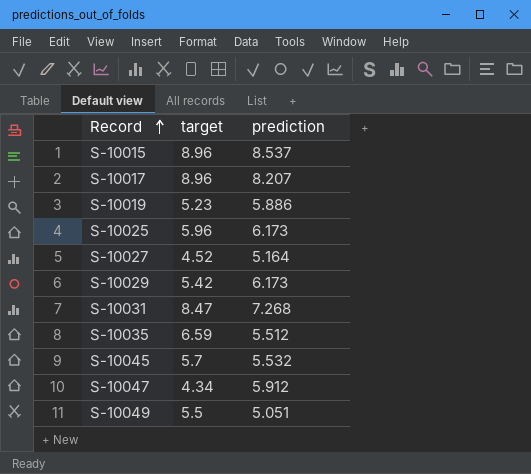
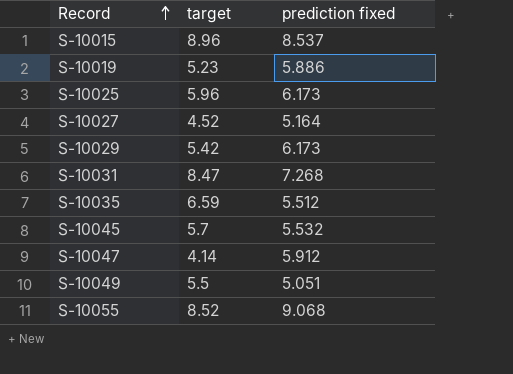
column name: prediction -> prediction fixed
row S-10017: 8.96 | 8.207 -> none
S-10047 | target: 4.34 -> 4.14
row S-10055: none -> 8.52 | 9.068

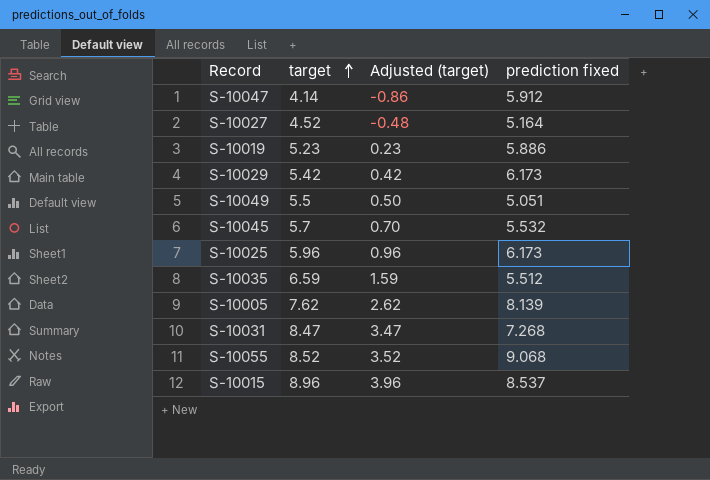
row order: Record ascending -> target ascending
column Adjusted (target) | formula: none -> [target] - 5
row S-10005: none -> 7.62 | 2.62 | 8.139

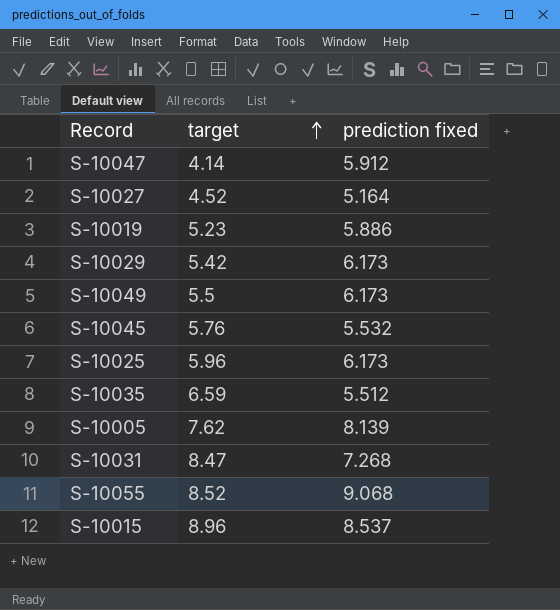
column Adjusted (target) | formula: [target] - 5 -> none
S-10049 | prediction fixed: 5.051 -> 6.173
S-10045 | target: 5.7 -> 5.76

